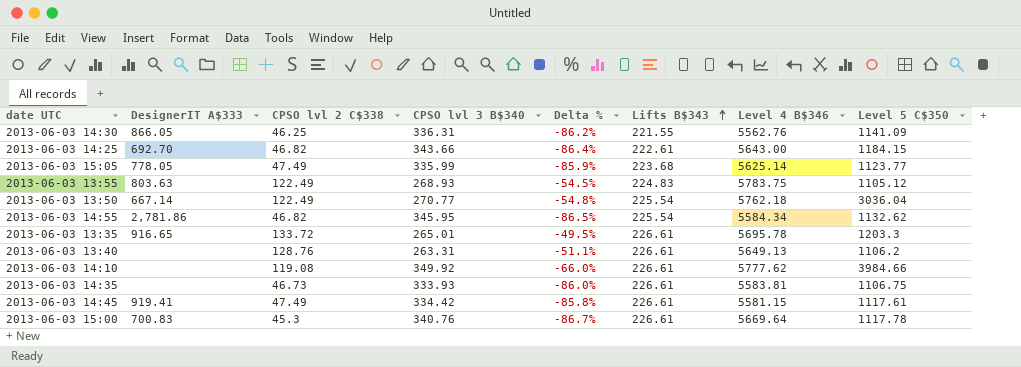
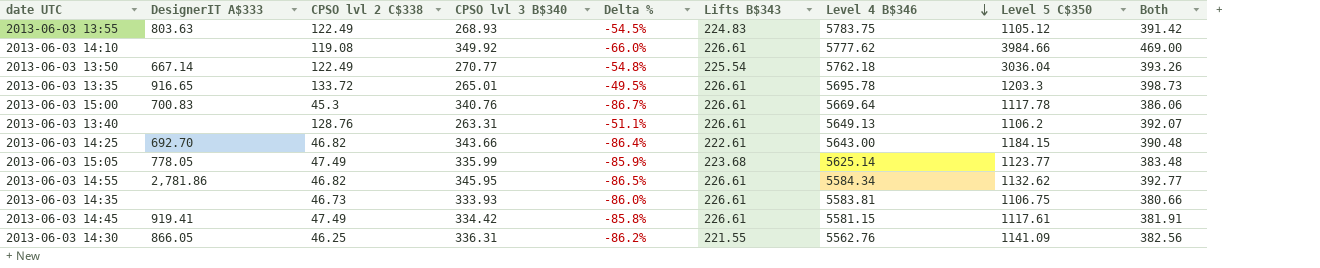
row order: Lifts B$343 ascending -> Level 4 B$346 descending
column Both | formula: none -> [CPSO lvl 2 C$338] + [CPSO lvl 3 B$340]
2013-06-03 14:55 | Lifts B$343: 225.54 -> 226.61

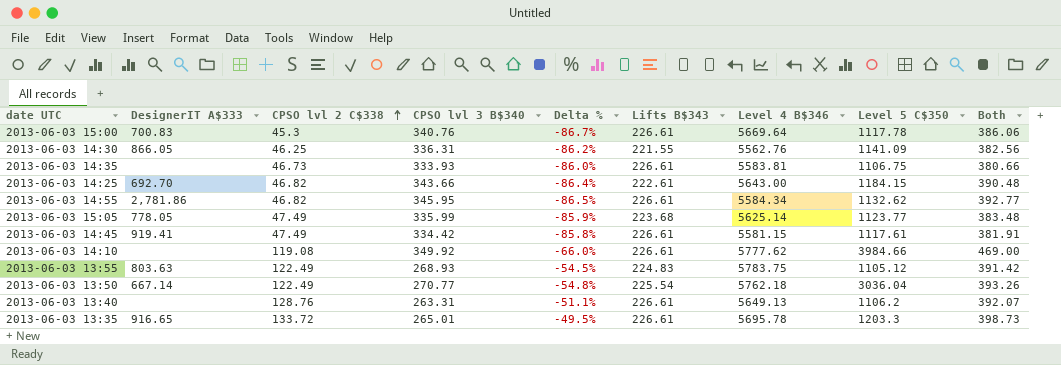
row order: Level 4 B$346 descending -> CPSO lvl 2 C$338 ascending

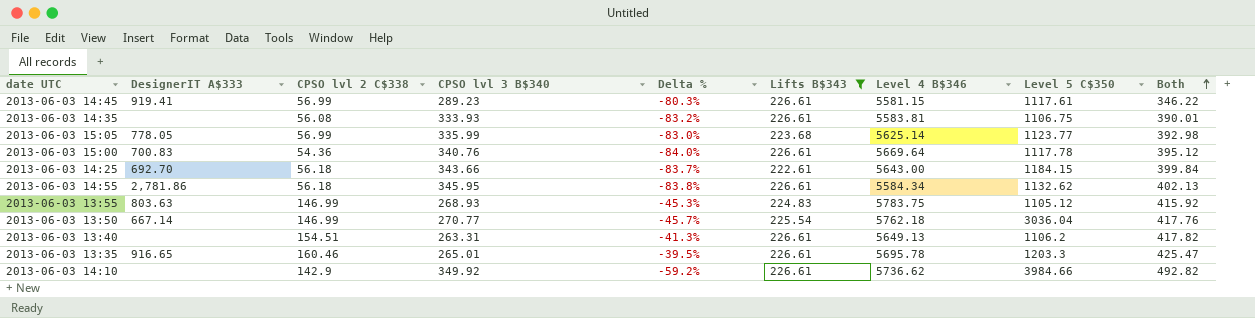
filter: none -> Lifts B$343 != 221.55
row order: CPSO lvl 2 C$338 ascending -> Both ascending
2013-06-03 14:45 | CPSO lvl 2 C$338: 47.49 -> 56.99
2013-06-03 14:45 | CPSO lvl 3 B$340: 334.42 -> 289.23
2013-06-03 14:45 | Delta %: -85.8% -> -80.3%
2013-06-03 14:45 | Both: 381.91 -> 346.22
2013-06-03 14:35 | CPSO lvl 2 C$338: 46.73 -> 56.08
2013-06-03 14:35 | Delta %: -86.0% -> -83.2%
2013-06-03 14:35 | Both: 380.66 -> 390.01
2013-06-03 15:05 | CPSO lvl 2 C$338: 47.49 -> 56.99
2013-06-03 15:05 | Delta %: -85.9% -> -83.0%
2013-06-03 15:05 | Both: 383.48 -> 392.98
2013-06-03 15:00 | CPSO lvl 2 C$338: 45.3 -> 54.36
2013-06-03 15:00 | Delta %: -86.7% -> -84.0%
2013-06-03 15:00 | Both: 386.06 -> 395.12
2013-06-03 14:25 | CPSO lvl 2 C$338: 46.82 -> 56.18
2013-06-03 14:25 | Delta %: -86.4% -> -83.7%
2013-06-03 14:25 | Both: 390.48 -> 399.84
2013-06-03 14:55 | CPSO lvl 2 C$338: 46.82 -> 56.18
2013-06-03 14:55 | Delta %: -86.5% -> -83.8%
2013-06-03 14:55 | Both: 392.77 -> 402.13
2013-06-03 13:55 | CPSO lvl 2 C$338: 122.49 -> 146.99
2013-06-03 13:55 | Delta %: -54.5% -> -45.3%
2013-06-03 13:55 | Both: 391.42 -> 415.92
2013-06-03 13:50 | CPSO lvl 2 C$338: 122.49 -> 146.99
2013-06-03 13:50 | Delta %: -54.8% -> -45.7%
2013-06-03 13:50 | Both: 393.26 -> 417.76
2013-06-03 13:40 | CPSO lvl 2 C$338: 128.76 -> 154.51
2013-06-03 13:40 | Delta %: -51.1% -> -41.3%
2013-06-03 13:40 | Both: 392.07 -> 417.82
2013-06-03 13:35 | CPSO lvl 2 C$338: 133.72 -> 160.46
2013-06-03 13:35 | Delta %: -49.5% -> -39.5%
2013-06-03 13:35 | Both: 398.73 -> 425.47
2013-06-03 14:10 | CPSO lvl 2 C$338: 119.08 -> 142.9
2013-06-03 14:10 | Delta %: -66.0% -> -59.2%
2013-06-03 14:10 | Level 4 B$346: 5777.62 -> 5736.62
2013-06-03 14:10 | Both: 469.00 -> 492.82

